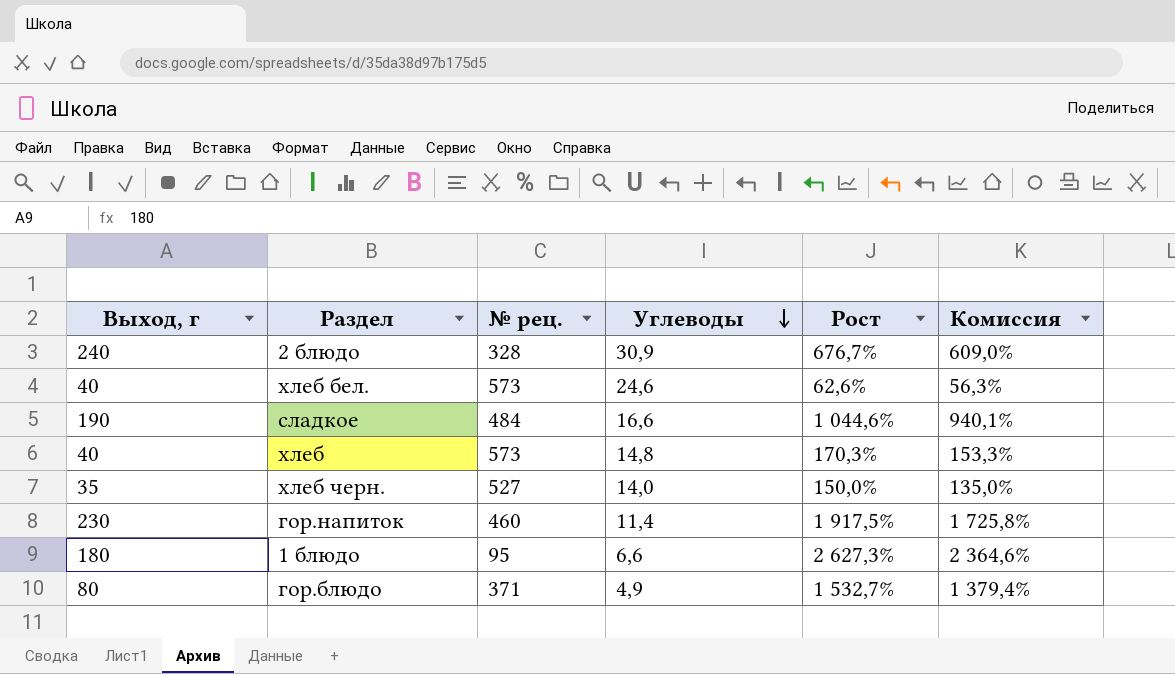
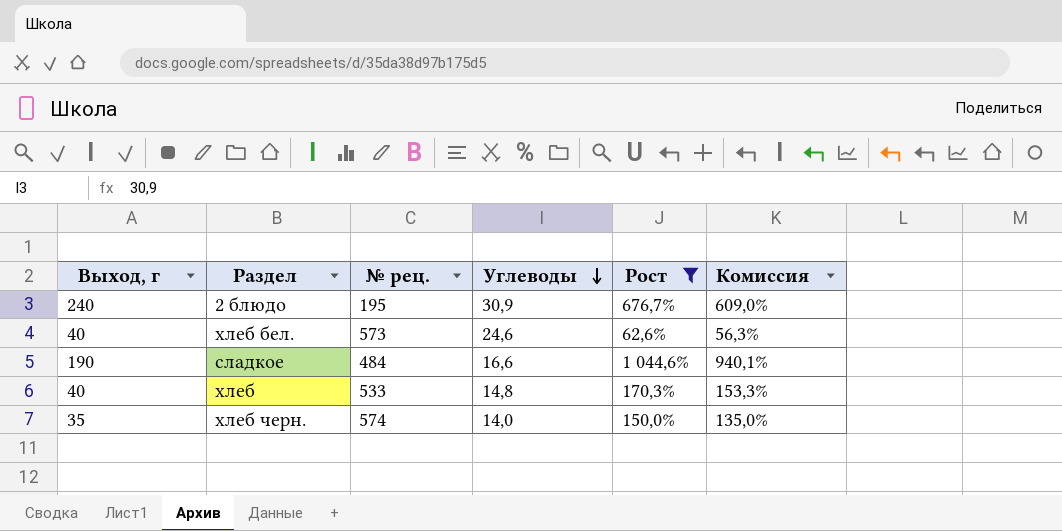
filter: none -> Рост <= 1 044,6%
2 блюдо | № рец.: 328 -> 195
хлеб | № рец.: 573 -> 533
хлеб черн. | № рец.: 527 -> 574

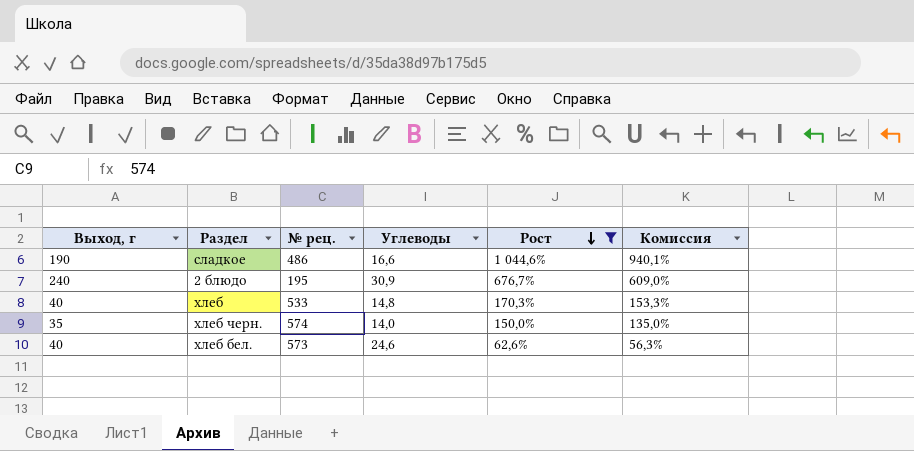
row order: Углеводы descending -> Рост descending
сладкое | № рец.: 484 -> 486

